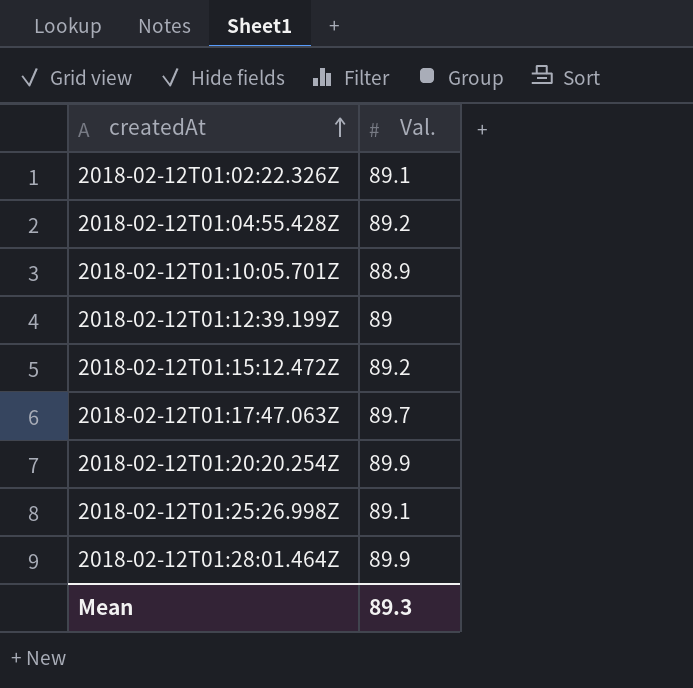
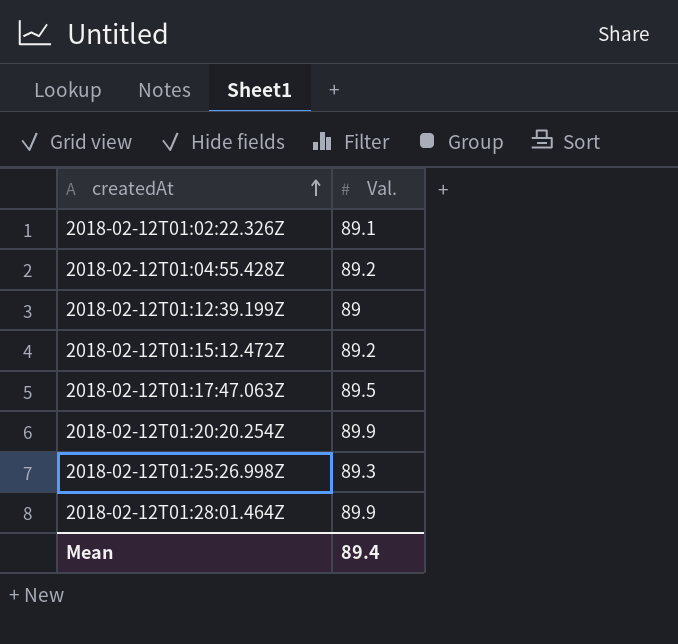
row 2018-02-12T01:10:05.701Z: 88.9 -> none
2018-02-12T01:17:47.063Z | Val.: 89.7 -> 89.5
2018-02-12T01:25:26.998Z | Val.: 89.1 -> 89.3
Mean | Val.: 89.3 -> 89.4

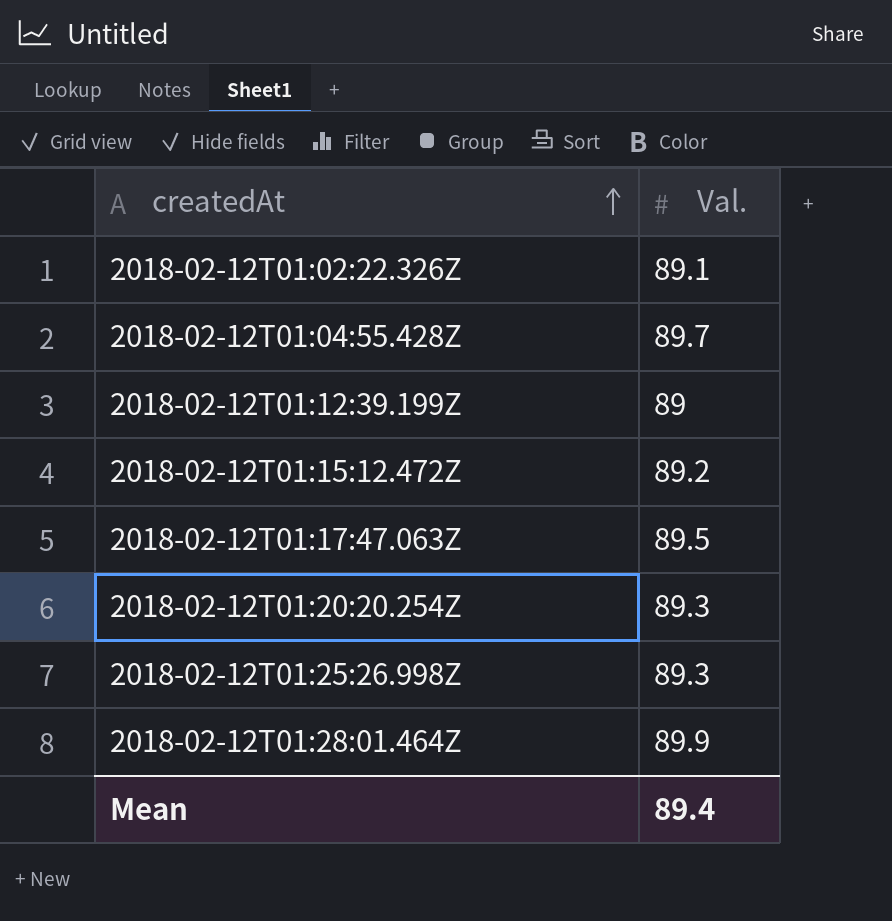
2018-02-12T01:04:55.428Z | Val.: 89.2 -> 89.7
2018-02-12T01:20:20.254Z | Val.: 89.9 -> 89.3

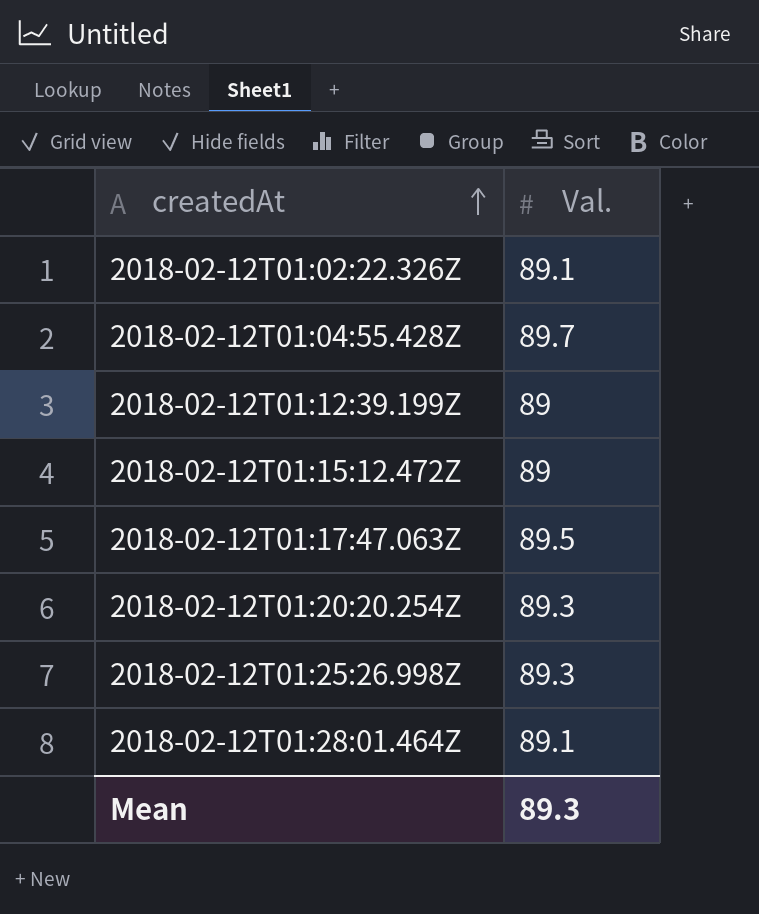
2018-02-12T01:15:12.472Z | Val.: 89.2 -> 89
2018-02-12T01:28:01.464Z | Val.: 89.9 -> 89.1
Mean | Val.: 89.4 -> 89.3

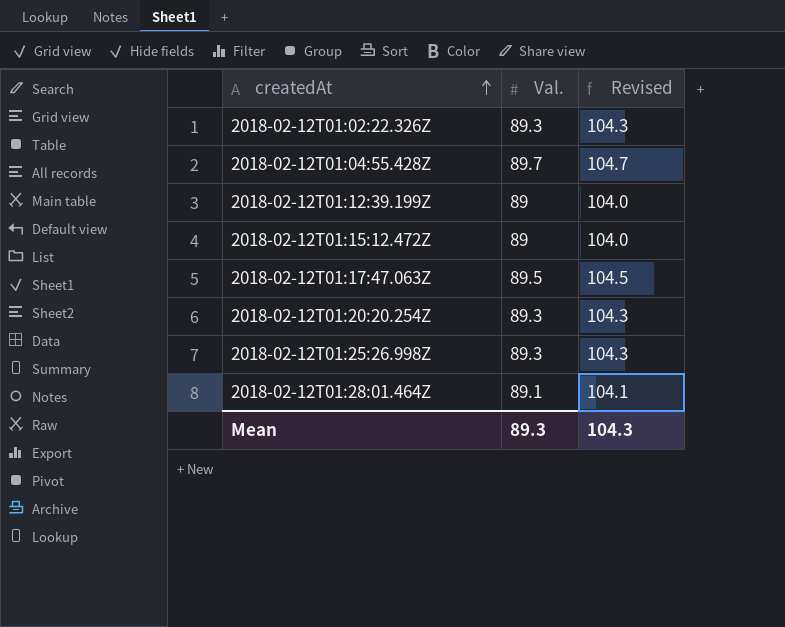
column Revised | formula: none -> [Val.] + 15
2018-02-12T01:02:22.326Z | Val.: 89.1 -> 89.3

